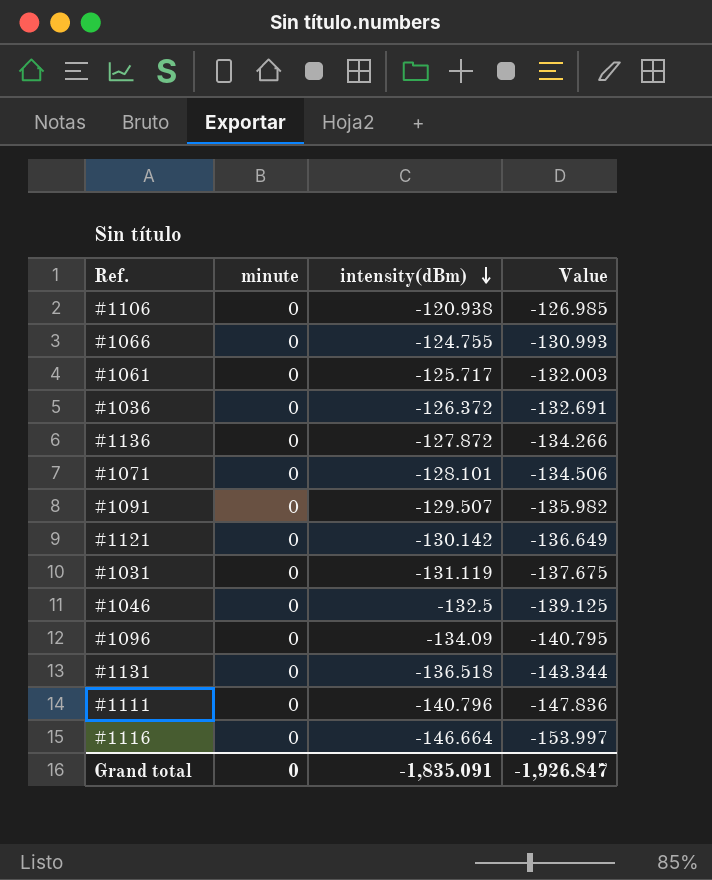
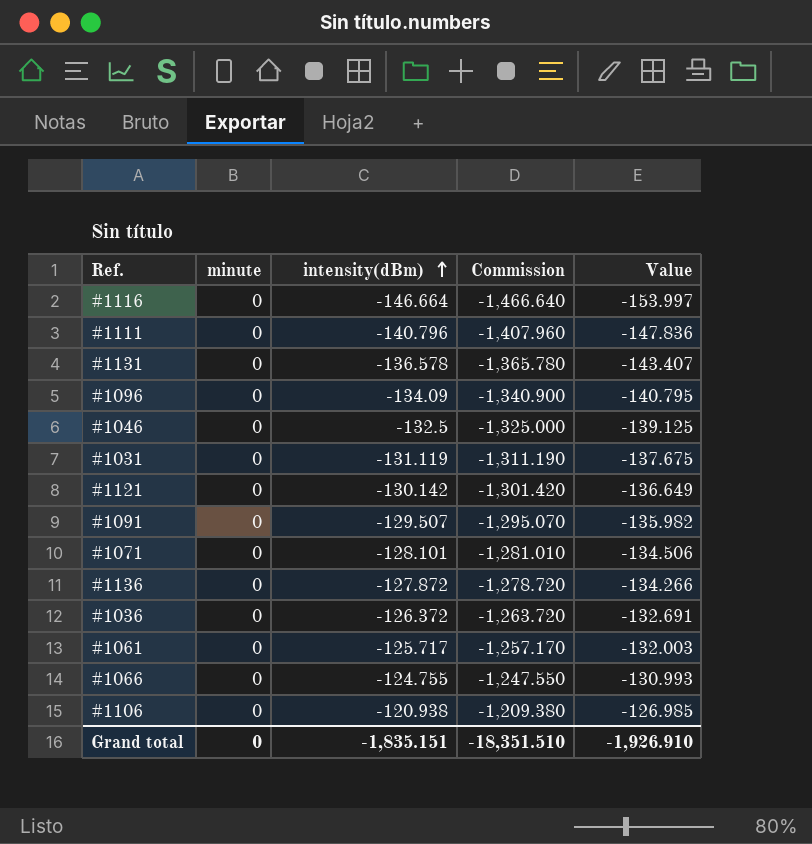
row order: intensity(dBm) descending -> intensity(dBm) ascending
column Commission | formula: none -> [intensity(dBm)] * 10
#1131 | intensity(dBm): -136.518 -> -136.578
#1131 | Value: -143.344 -> -143.407
Grand total | intensity(dBm): -1,835.091 -> -1,835.151
Grand total | Value: -1,926.847 -> -1,926.910

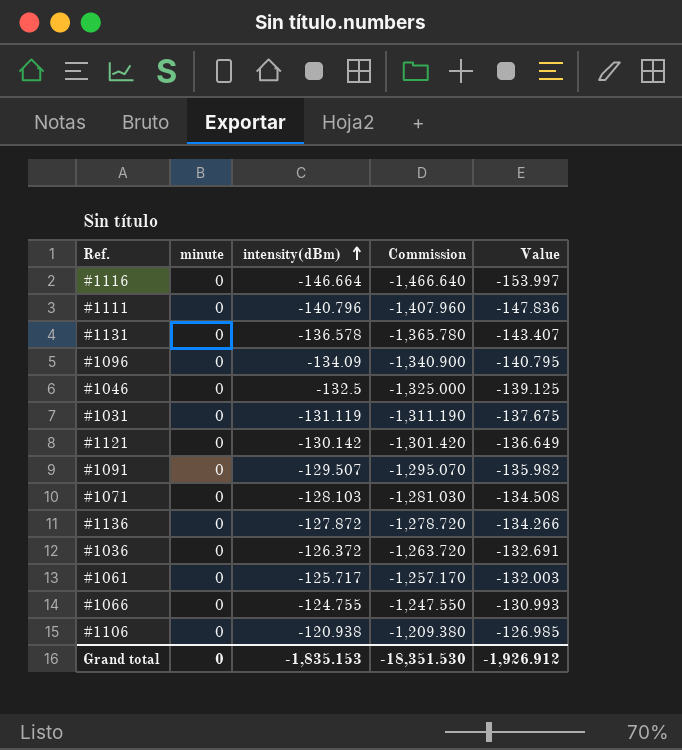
#1071 | intensity(dBm): -128.101 -> -128.103
#1071 | Commission: -1,281.010 -> -1,281.030
#1071 | Value: -134.506 -> -134.508
Grand total | intensity(dBm): -1,835.151 -> -1,835.153
Grand total | Commission: -18,351.510 -> -18,351.530
Grand total | Value: -1,926.910 -> -1,926.912

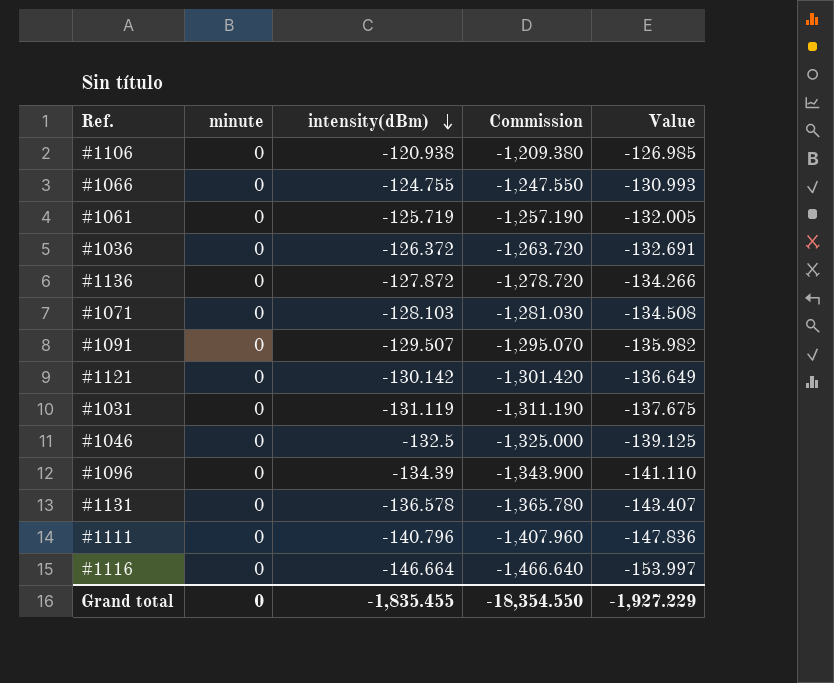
row order: intensity(dBm) ascending -> intensity(dBm) descending
#1061 | intensity(dBm): -125.717 -> -125.719
#1061 | Commission: -1,257.170 -> -1,257.190
#1061 | Value: -132.003 -> -132.005
#1096 | intensity(dBm): -134.09 -> -134.39
#1096 | Commission: -1,340.900 -> -1,343.900
#1096 | Value: -140.795 -> -141.110
Grand total | intensity(dBm): -1,835.153 -> -1,835.455
Grand total | Commission: -18,351.530 -> -18,354.550
Grand total | Value: -1,926.912 -> -1,927.229

